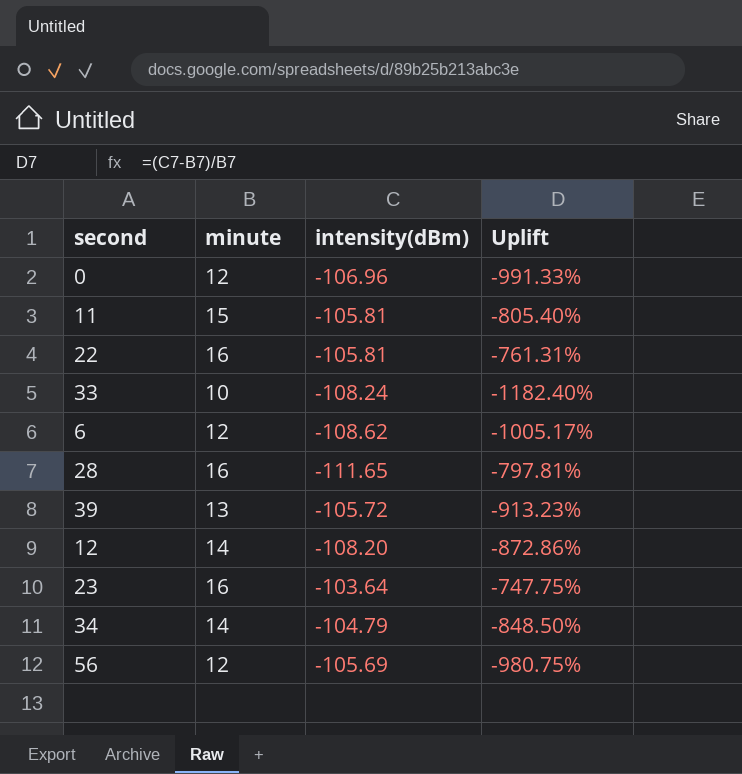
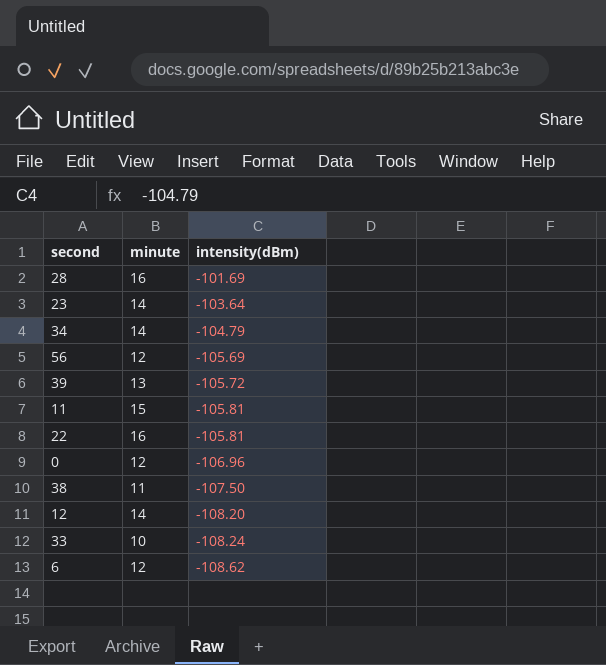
row order: none -> intensity(dBm) descending
column Uplift | formula: ([intensity(dBm)] - [minute]) / [minute] -> none
28 | intensity(dBm): -111.65 -> -101.69
23 | minute: 16 -> 14
row 38: none -> 11 | -107.50

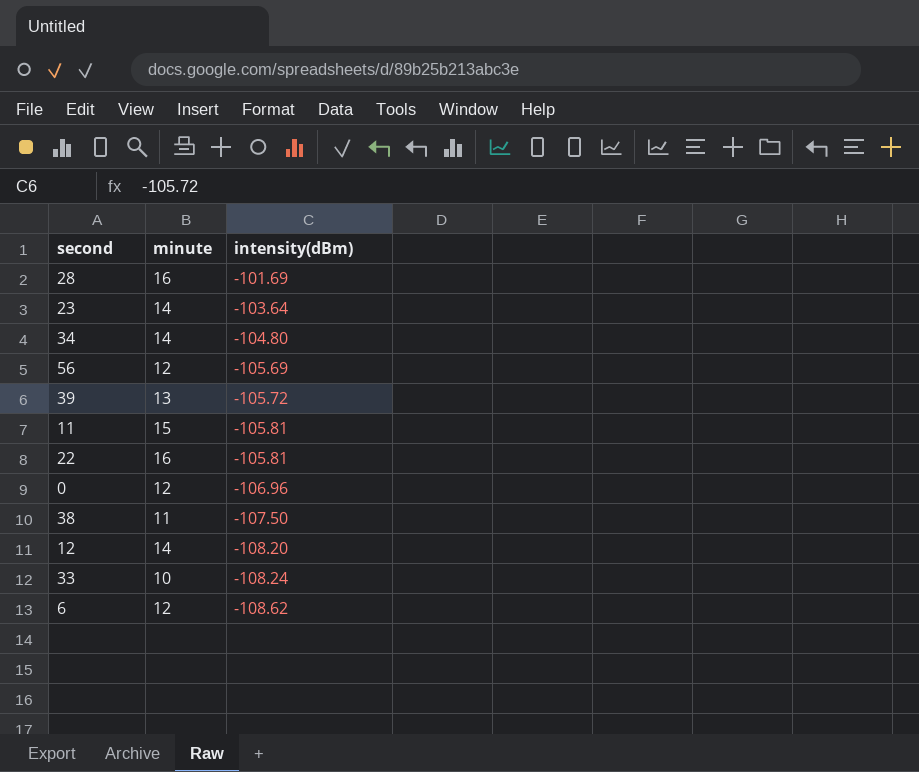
34 | intensity(dBm): -104.79 -> -104.80

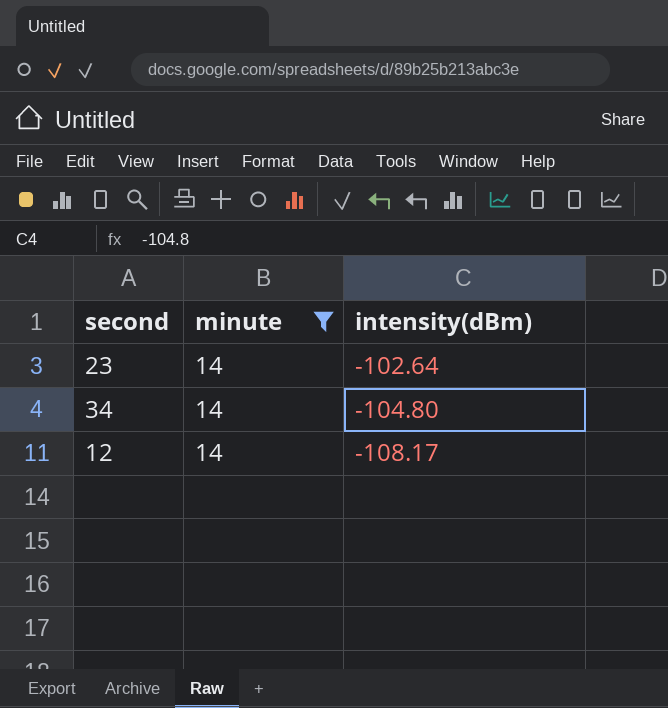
filter: none -> minute = 14
23 | intensity(dBm): -103.64 -> -102.64
12 | intensity(dBm): -108.20 -> -108.17

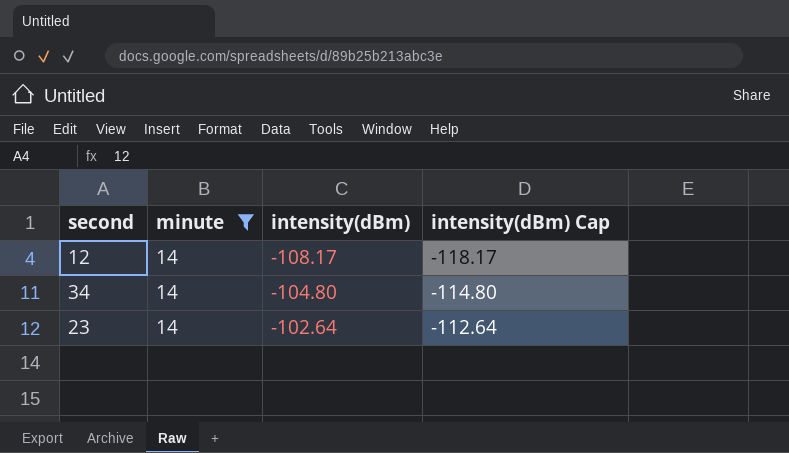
row order: intensity(dBm) descending -> intensity(dBm) ascending
column intensity(dBm) Cap | formula: none -> [intensity(dBm)] - 10

